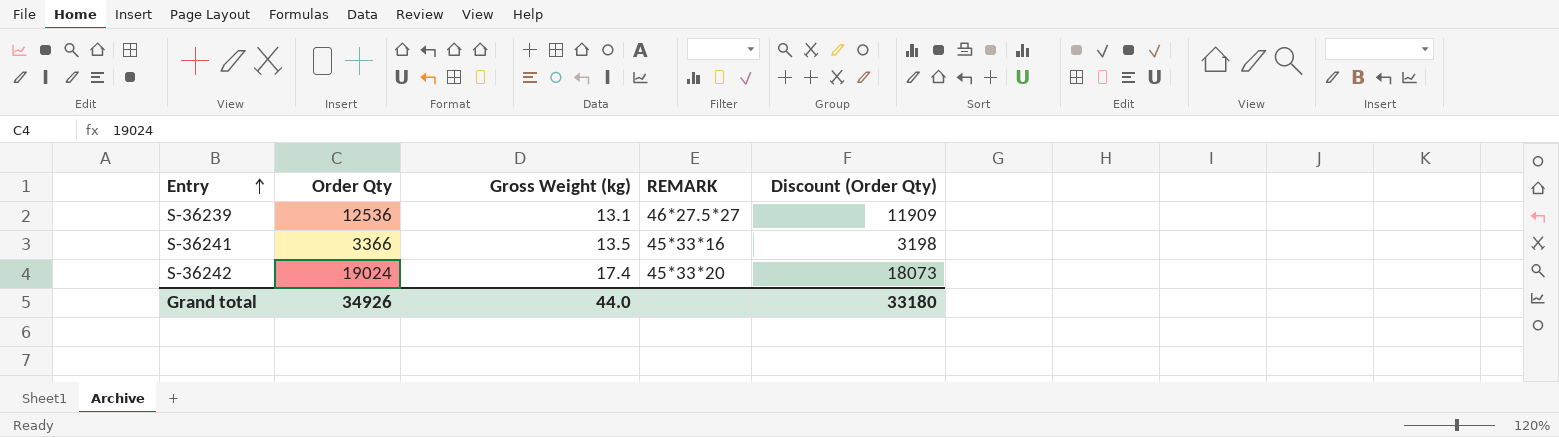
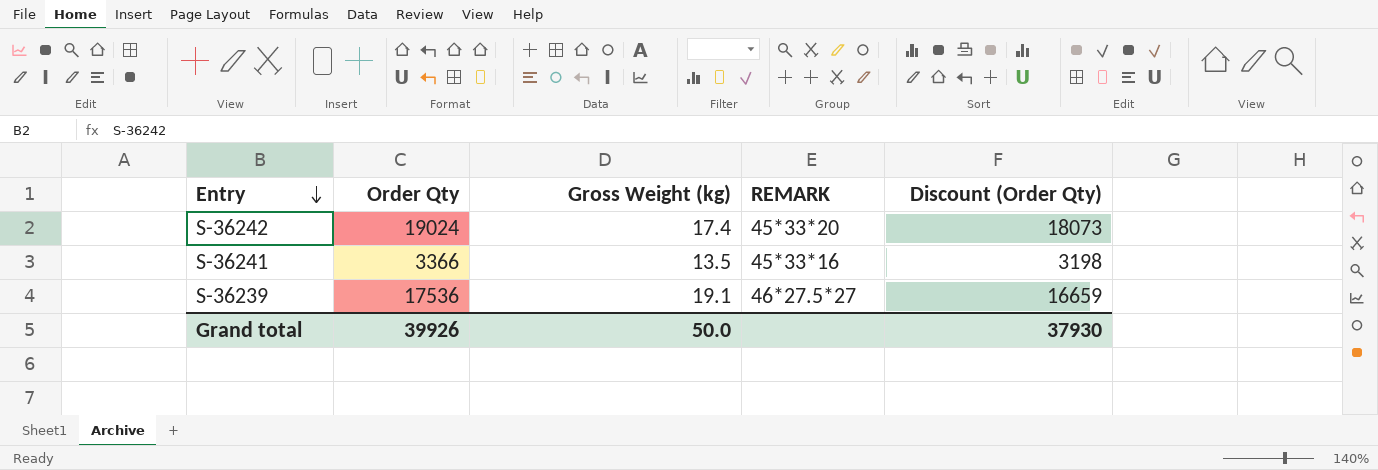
row order: Entry ascending -> Entry descending
S-36239 | Order Qty: 12536 -> 17536
S-36239 | Gross Weight (kg): 13.1 -> 19.1
S-36239 | Discount (Order Qty): 11909 -> 16659
Grand total | Order Qty: 34926 -> 39926
Grand total | Gross Weight (kg): 44.0 -> 50.0
Grand total | Discount (Order Qty): 33180 -> 37930

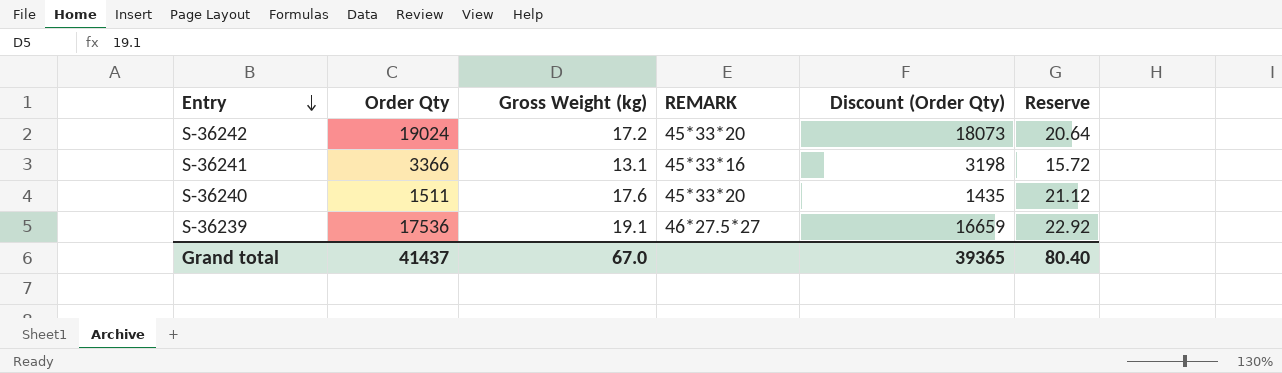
column Reserve | formula: none -> [Gross Weight (kg)] * 1.2
S-36242 | Gross Weight (kg): 17.4 -> 17.2
S-36241 | Gross Weight (kg): 13.5 -> 13.1
row S-36240: none -> 1511 | 17.6 | 45*33*20 | 1435 | 21.12
Grand total | Order Qty: 39926 -> 41437
Grand total | Gross Weight (kg): 50.0 -> 67.0
Grand total | Discount (Order Qty): 37930 -> 39365

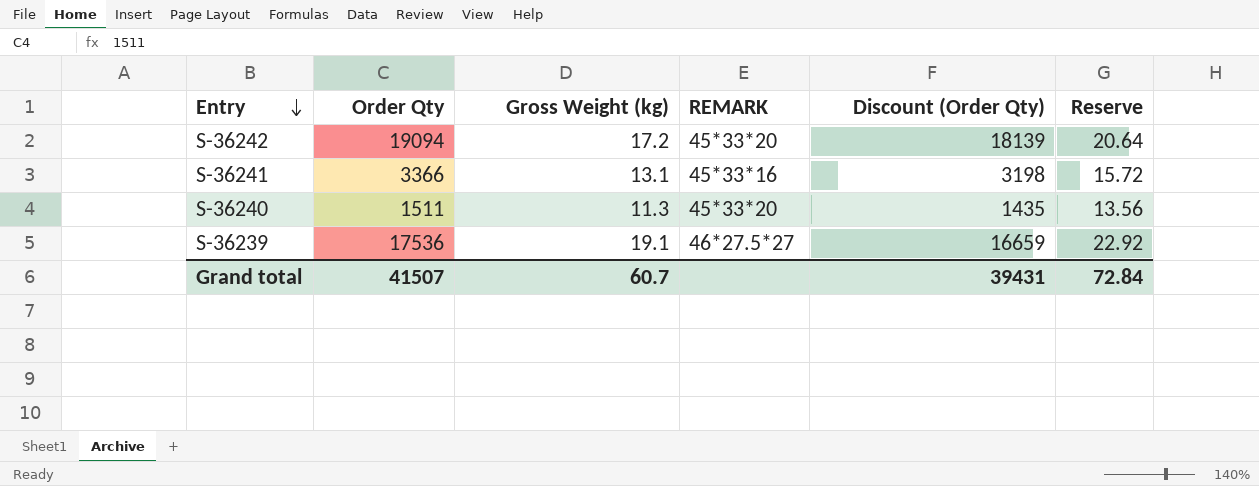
S-36242 | Order Qty: 19024 -> 19094
S-36242 | Discount (Order Qty): 18073 -> 18139
S-36240 | Gross Weight (kg): 17.6 -> 11.3
S-36240 | Reserve: 21.12 -> 13.56
Grand total | Order Qty: 41437 -> 41507
Grand total | Gross Weight (kg): 67.0 -> 60.7
Grand total | Discount (Order Qty): 39365 -> 39431
Grand total | Reserve: 80.40 -> 72.84

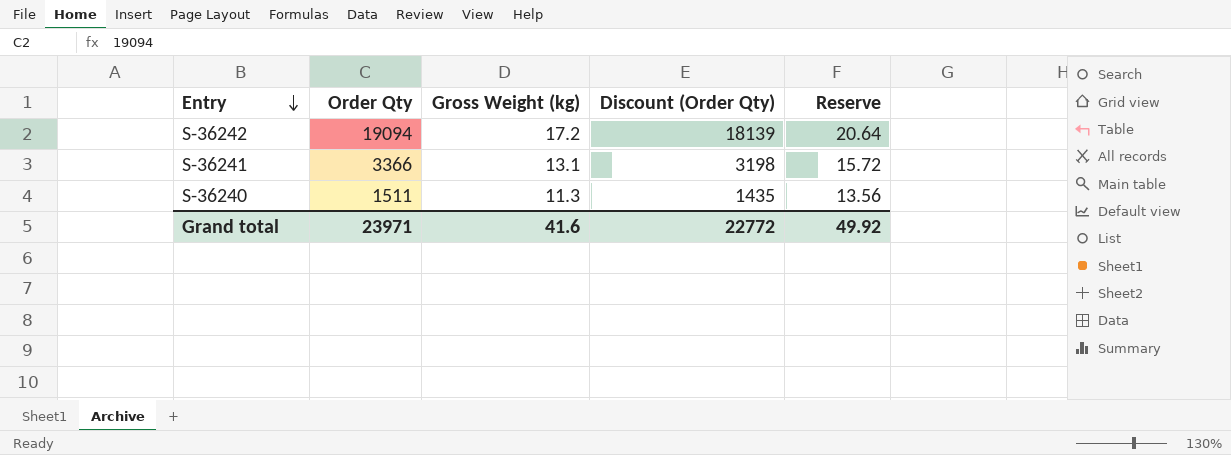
column REMARK | position: 4 -> none
row S-36239: 17536 | 19.1 | 46*27.5*27 | 16659 | 22.92 -> none
Grand total | Order Qty: 41507 -> 23971
Grand total | Gross Weight (kg): 60.7 -> 41.6
Grand total | Discount (Order Qty): 39431 -> 22772
Grand total | Reserve: 72.84 -> 49.92

